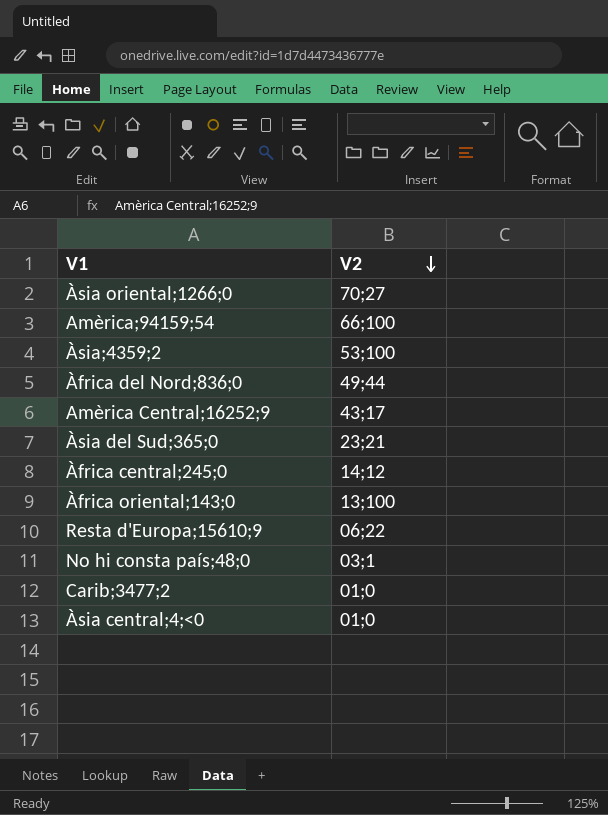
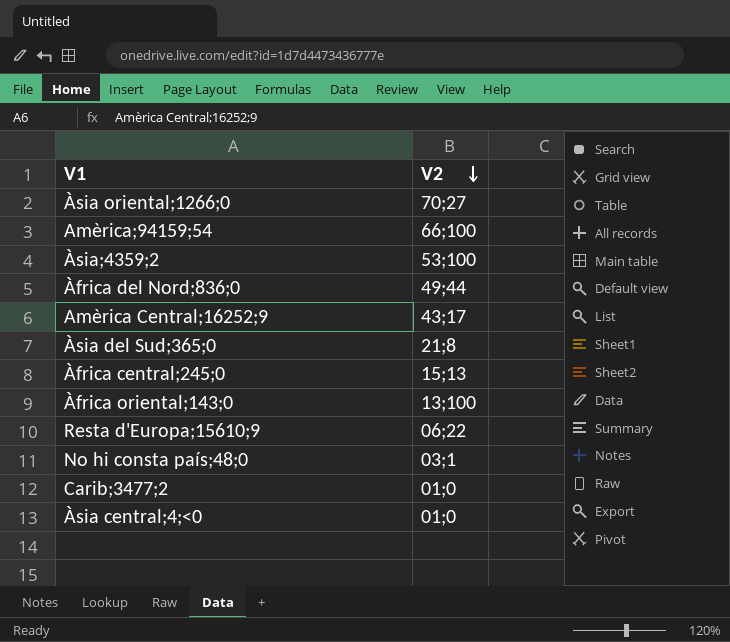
Àsia del Sud;365;0 | V2: 23;21 -> 21;8
Àfrica central;245;0 | V2: 14;12 -> 15;13

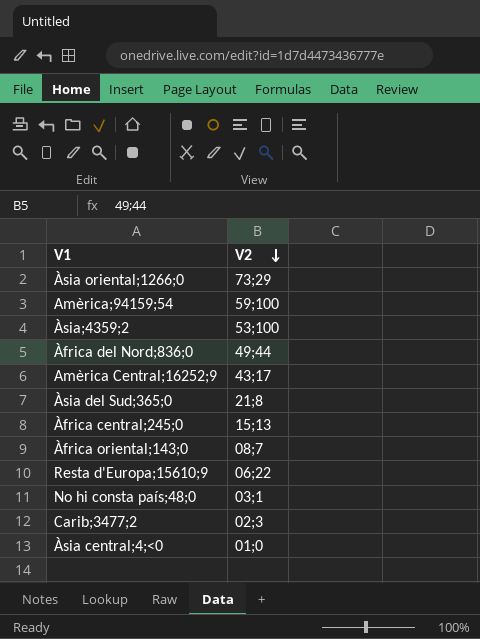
Àsia oriental;1266;0 | V2: 70;27 -> 73;29
Amèrica;94159;54 | V2: 66;100 -> 59;100
Àfrica oriental;143;0 | V2: 13;100 -> 08;7
Carib;3477;2 | V2: 01;0 -> 02;3

